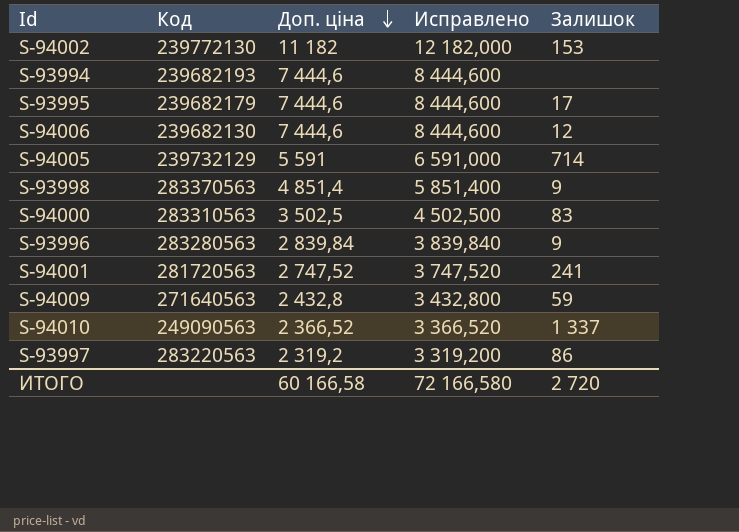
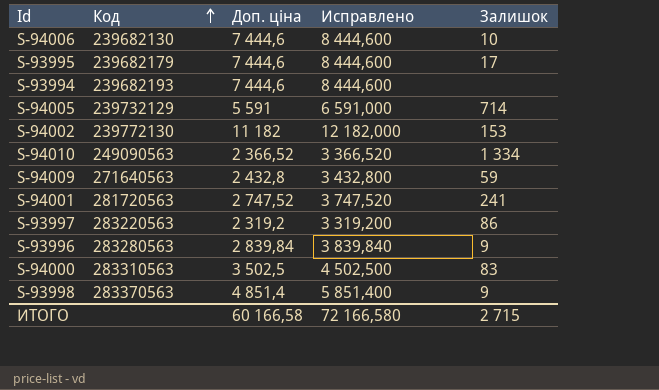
row order: Доп. ціна descending -> Код ascending
S-94006 | Залишок: 12 -> 10
S-94010 | Залишок: 1 337 -> 1 334
ИТОГО | Залишок: 2 720 -> 2 715

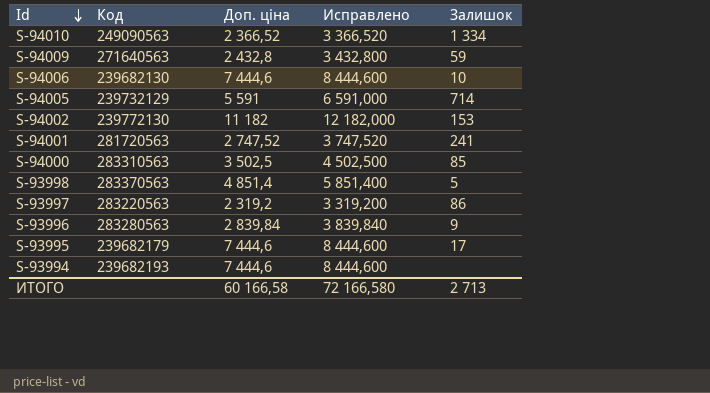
row order: Код ascending -> Id descending
S-94000 | Залишок: 83 -> 85
S-93998 | Залишок: 9 -> 5
ИТОГО | Залишок: 2 715 -> 2 713

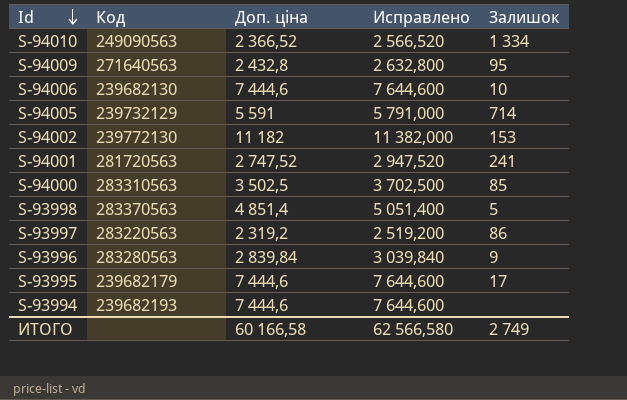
column Исправлено | formula: [Доп. ціна] + 1000 -> [Доп. ціна] + 200
S-94009 | Залишок: 59 -> 95
ИТОГО | Исправлено: 72 166,580 -> 62 566,580
ИТОГО | Залишок: 2 713 -> 2 749

